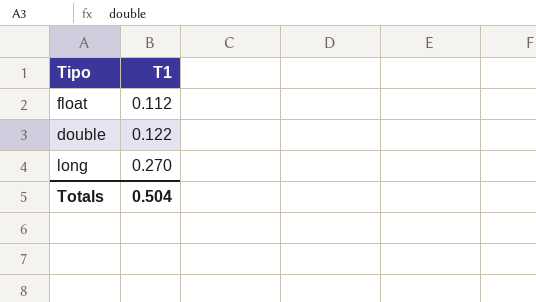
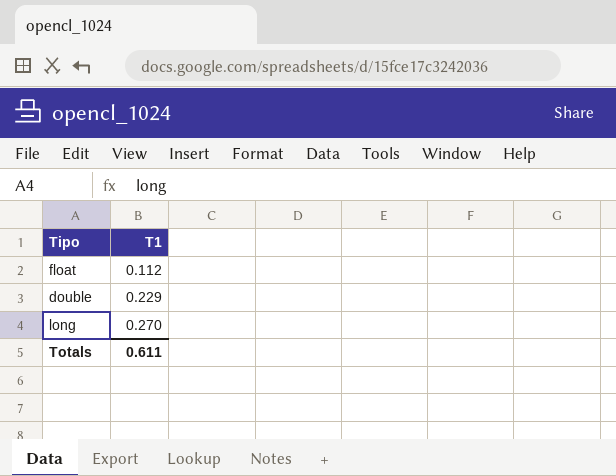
double | T1: 0.122 -> 0.229
Totals | T1: 0.504 -> 0.611

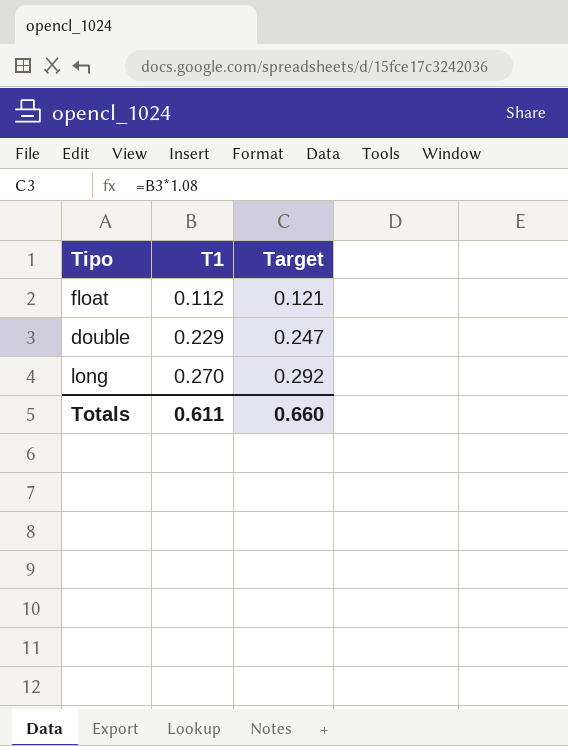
column Target | formula: none -> [T1] * 1.08

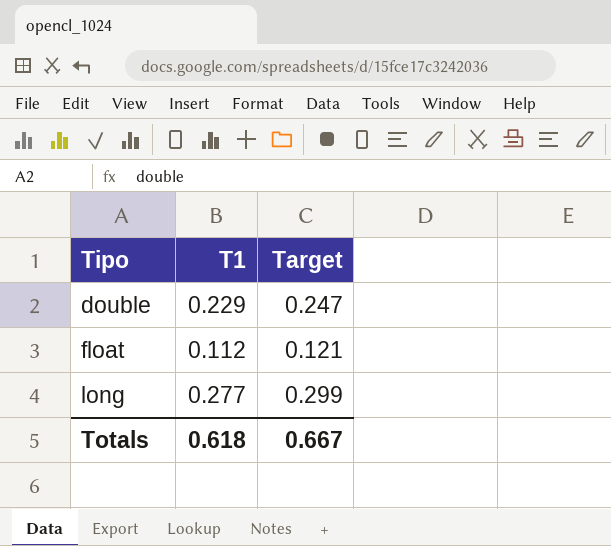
row order: T1 ascending -> Tipo ascending
long | T1: 0.270 -> 0.277
long | Target: 0.292 -> 0.299
Totals | T1: 0.611 -> 0.618
Totals | Target: 0.660 -> 0.667

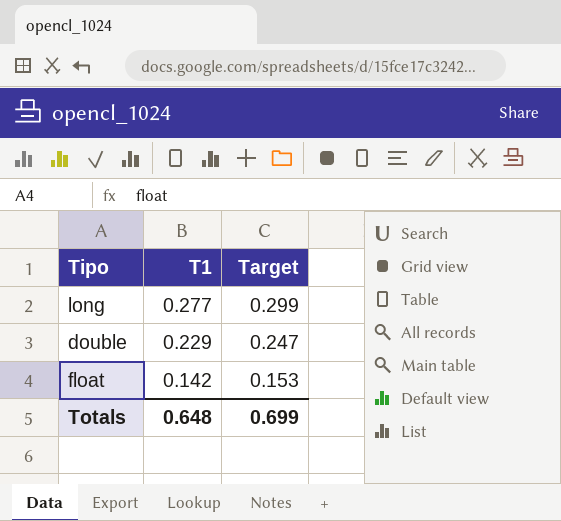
row order: Tipo ascending -> T1 descending
float | T1: 0.112 -> 0.142
float | Target: 0.121 -> 0.153
Totals | T1: 0.618 -> 0.648
Totals | Target: 0.667 -> 0.699

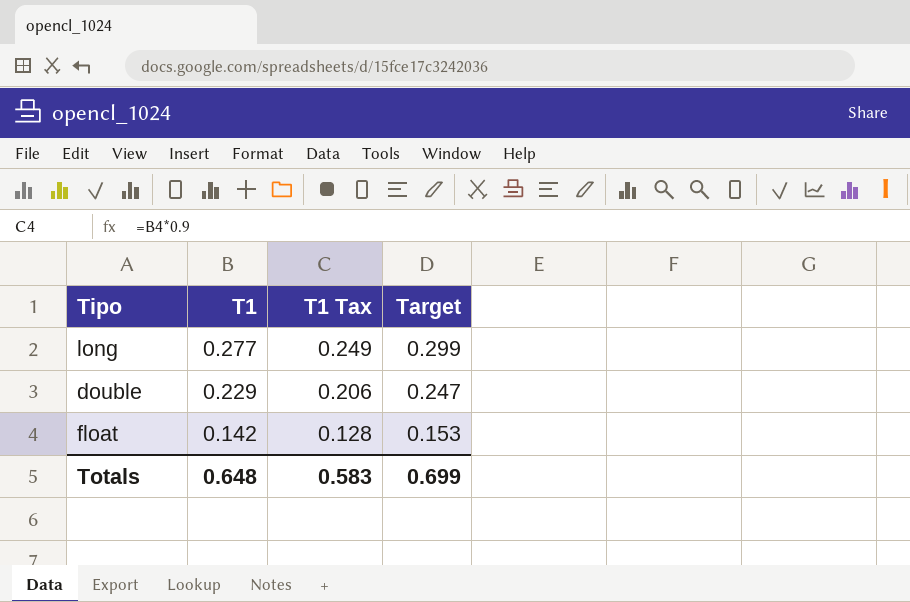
column T1 Tax | formula: none -> [T1] * 0.9

